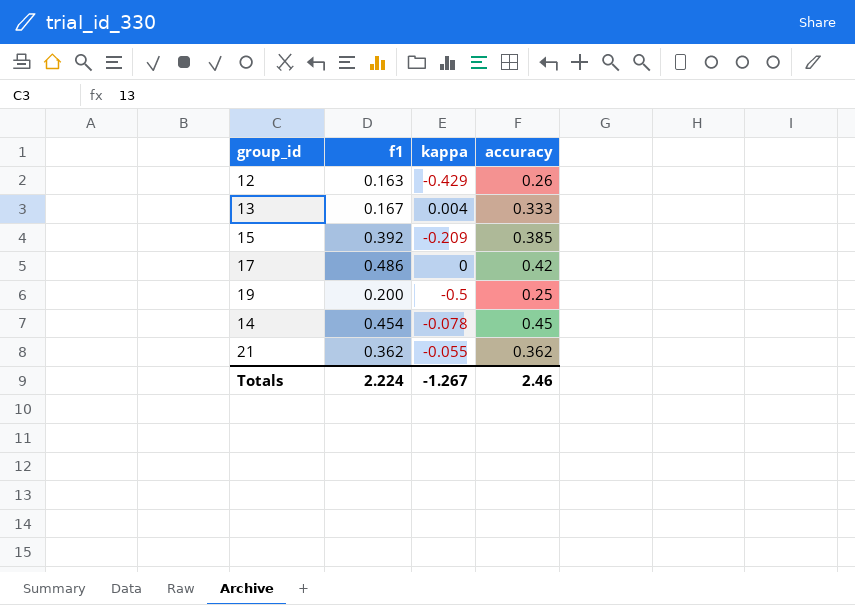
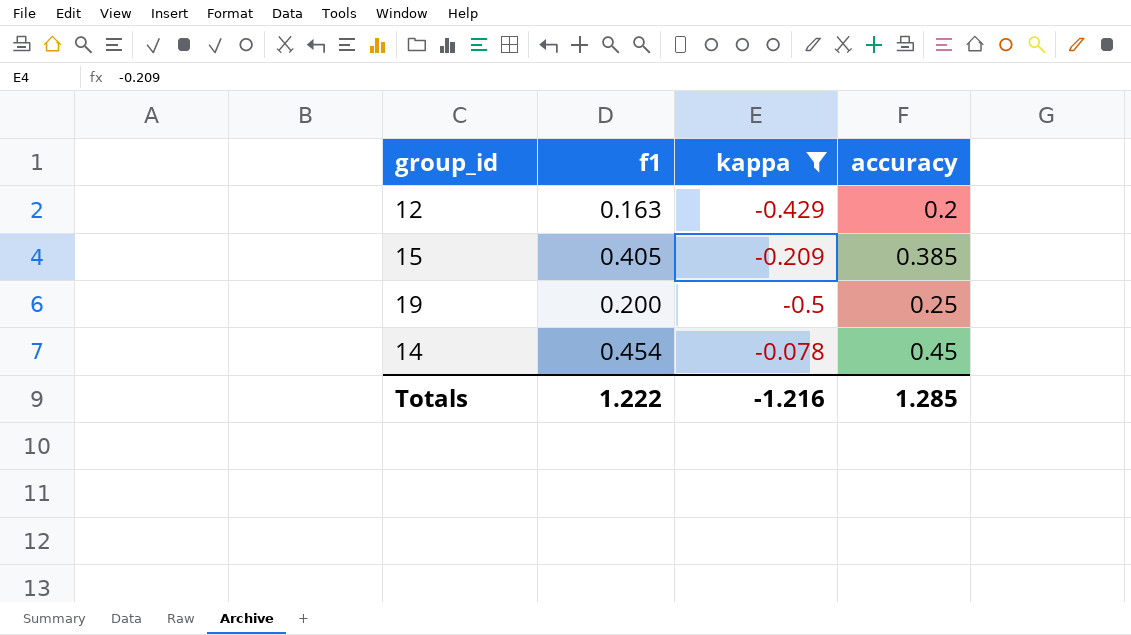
filter: none -> kappa <= -0.078
12 | accuracy: 0.26 -> 0.2
15 | f1: 0.392 -> 0.405
Totals | f1: 2.224 -> 1.222
Totals | kappa: -1.267 -> -1.216
Totals | accuracy: 2.46 -> 1.285

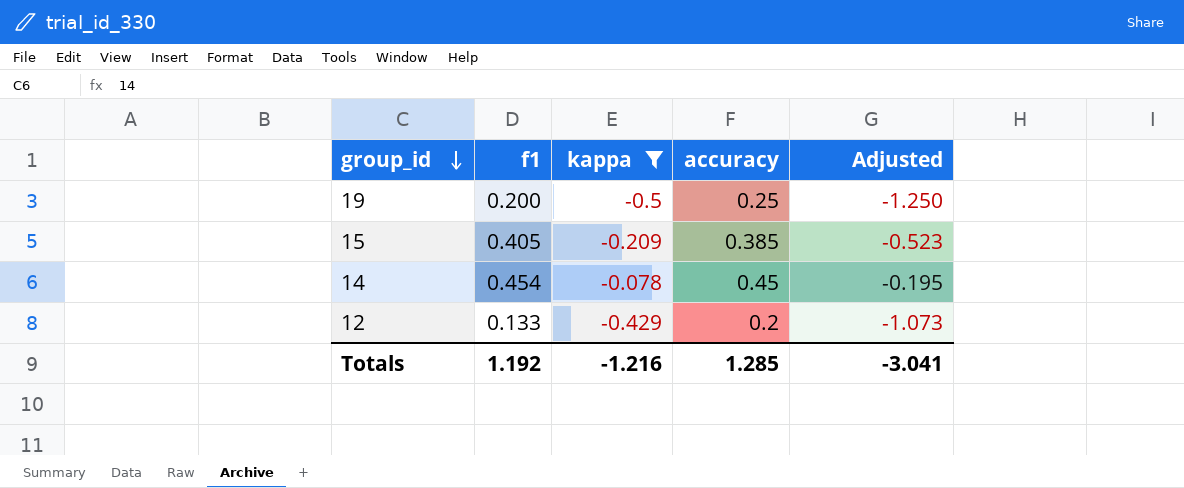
row order: none -> group_id descending
column Adjusted | formula: none -> [kappa] * 2.5
12 | f1: 0.163 -> 0.133
Totals | f1: 1.222 -> 1.192

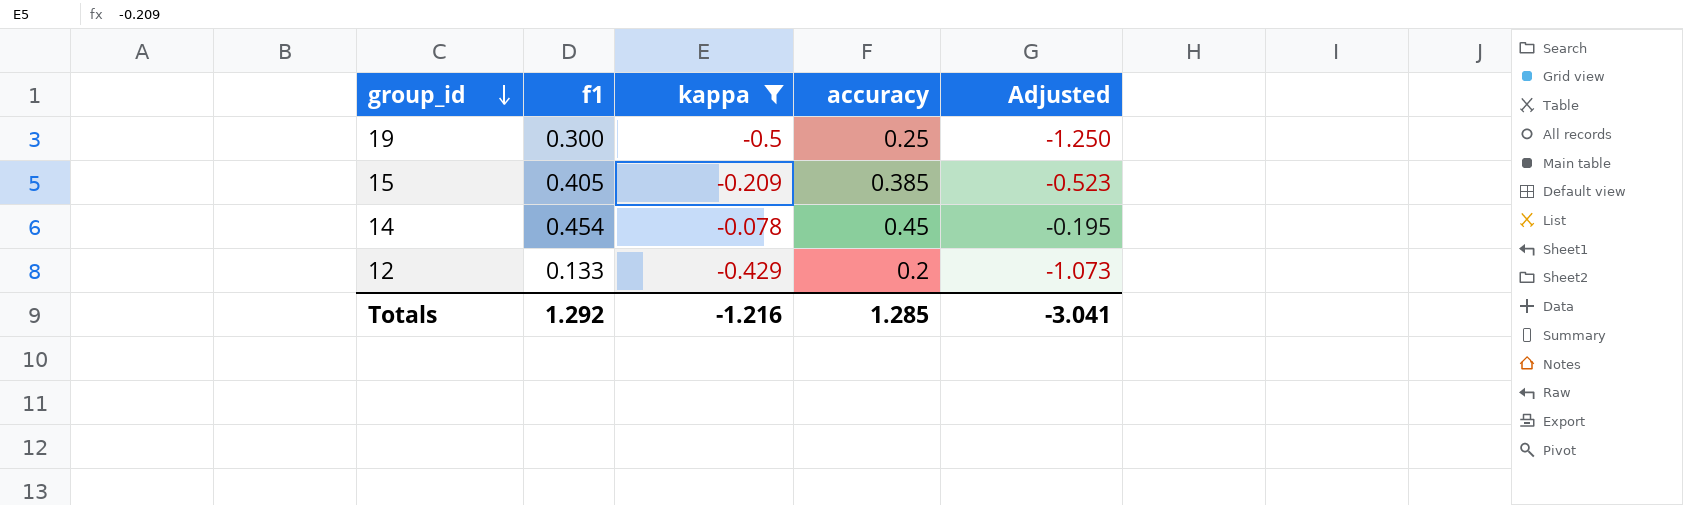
19 | f1: 0.200 -> 0.300
Totals | f1: 1.192 -> 1.292

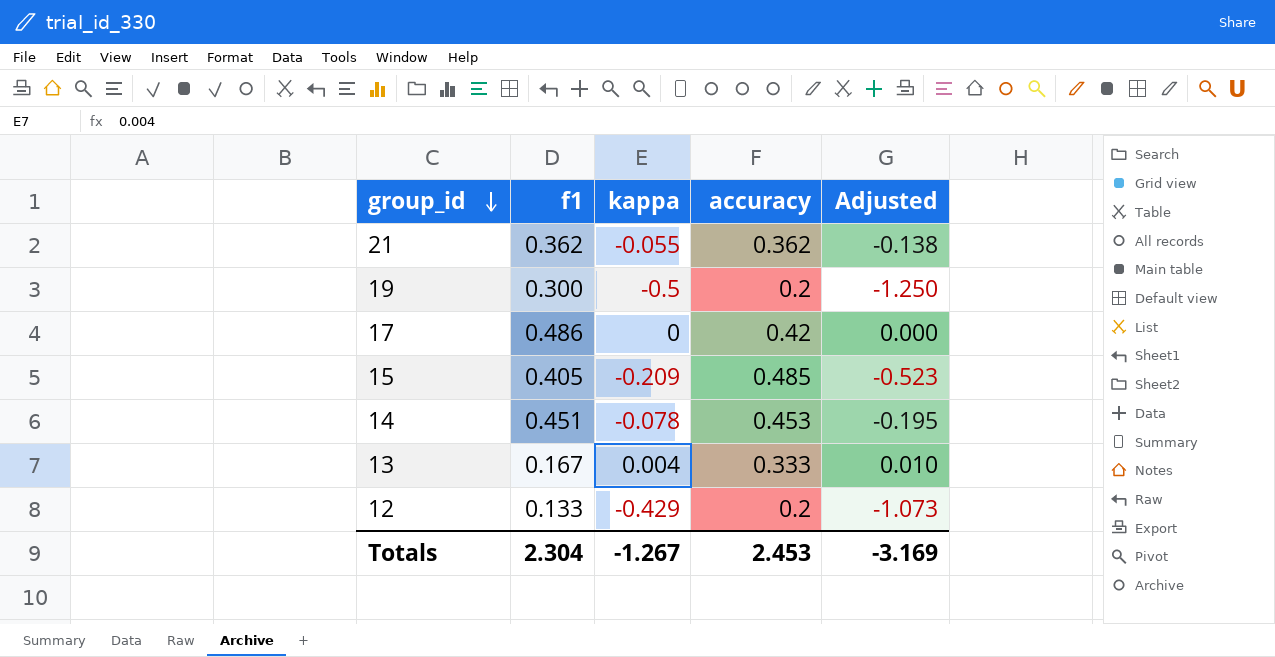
filter: kappa <= -0.078 -> none
19 | accuracy: 0.25 -> 0.2
15 | accuracy: 0.385 -> 0.485
14 | f1: 0.454 -> 0.451
14 | accuracy: 0.45 -> 0.453
Totals | f1: 1.292 -> 2.304
Totals | kappa: -1.216 -> -1.267
Totals | accuracy: 1.285 -> 2.453
Totals | Adjusted: -3.041 -> -3.169

